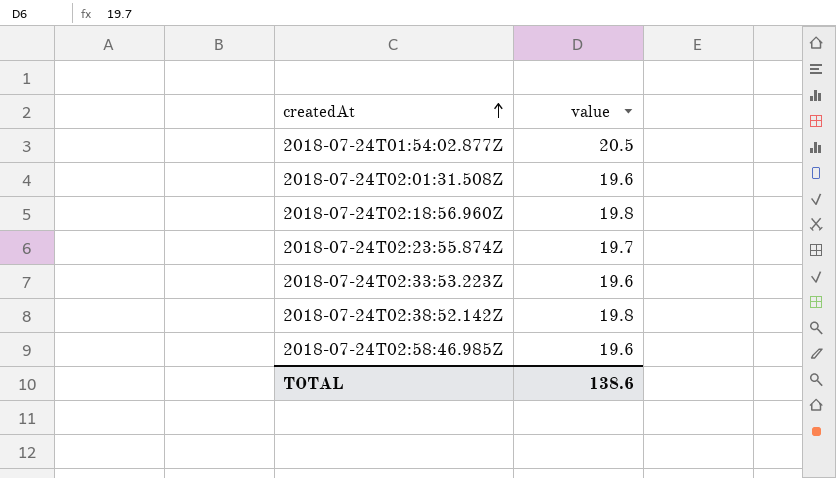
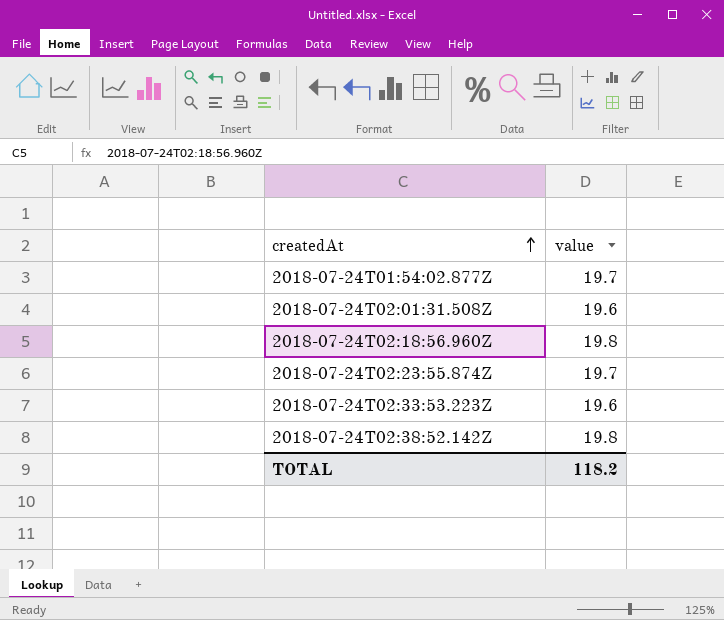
row 2018-07-24T02:58:46.985Z: 19.6 -> none
2018-07-24T01:54:02.877Z | value: 20.5 -> 19.7
TOTAL | value: 138.6 -> 118.2

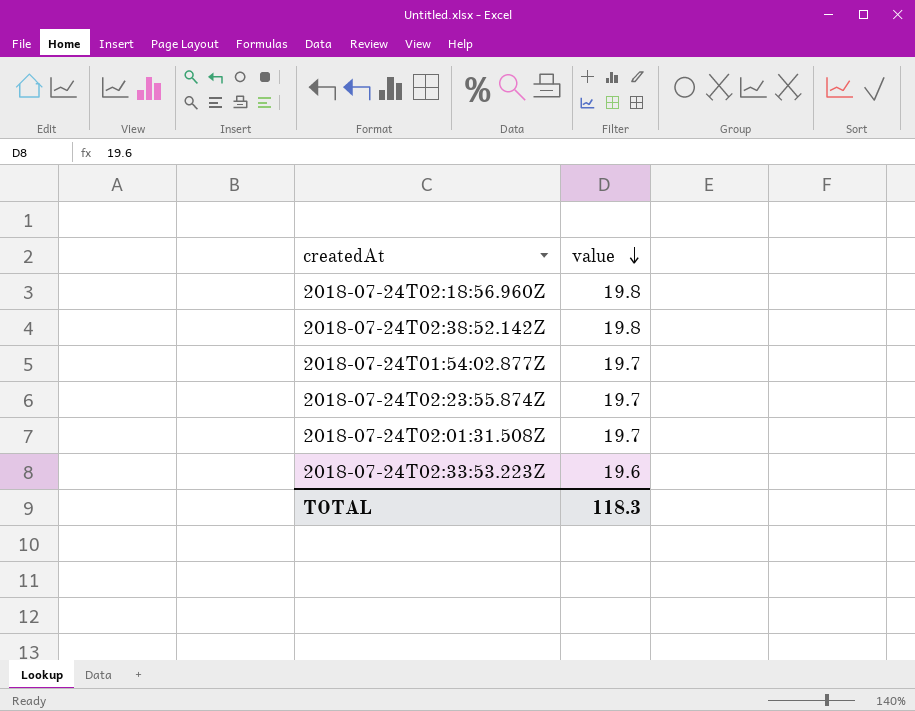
row order: createdAt ascending -> value descending
2018-07-24T02:01:31.508Z | value: 19.6 -> 19.7
TOTAL | value: 118.2 -> 118.3

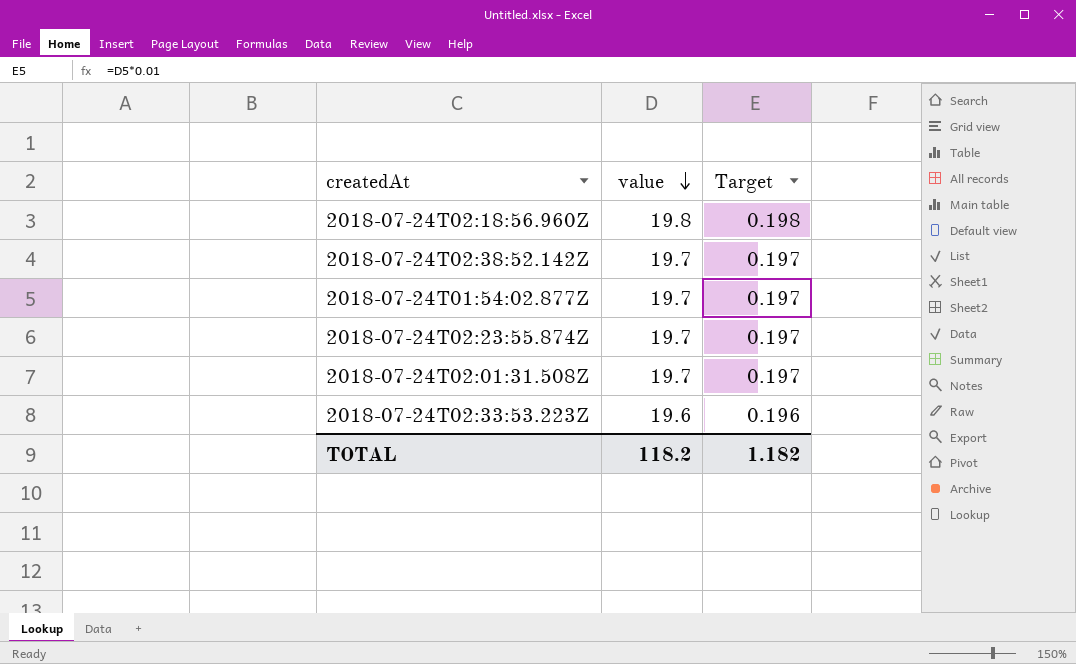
column Target | formula: none -> [value] * 0.01
2018-07-24T02:38:52.142Z | value: 19.8 -> 19.7
TOTAL | value: 118.3 -> 118.2

